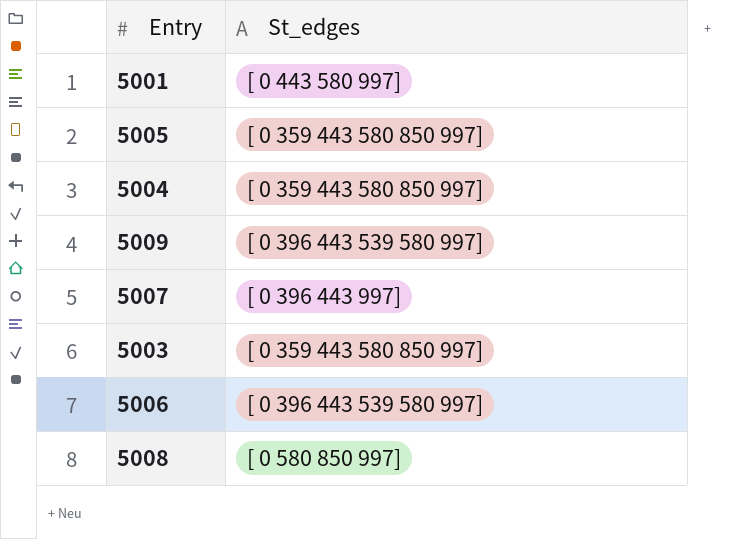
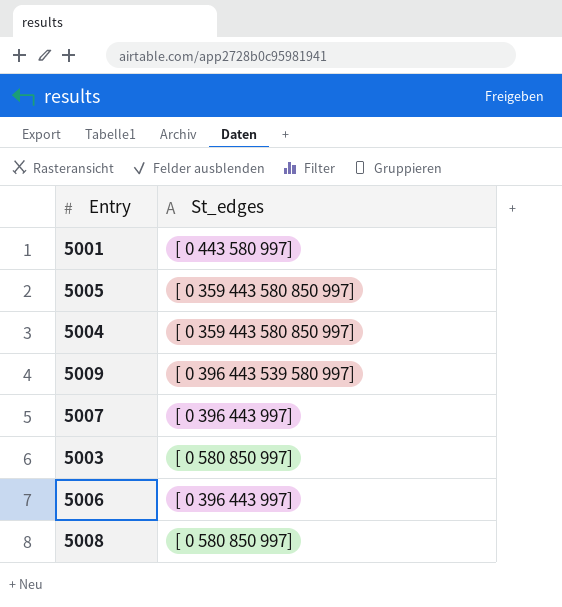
5003 | St_edges: [ 0 359 443 580 850 997] -> [ 0 580 850 997]
5006 | St_edges: [ 0 396 443 539 580 997] -> [ 0 396 443 997]

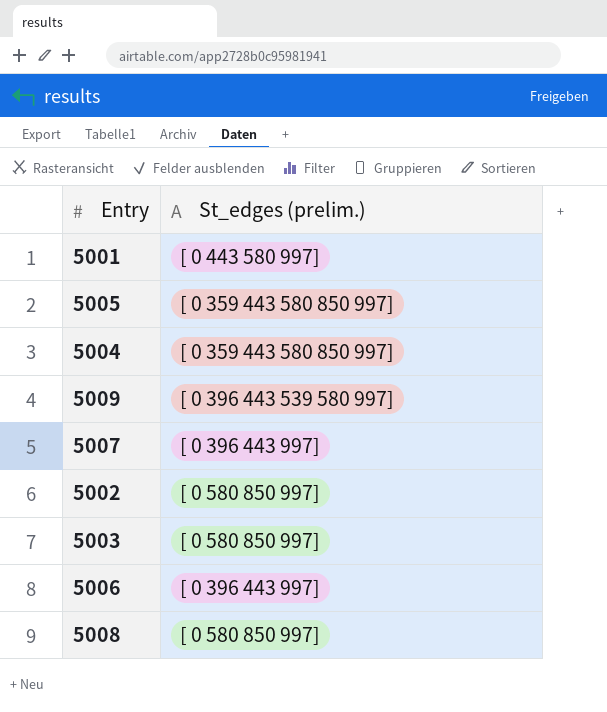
column name: St_edges -> St_edges (prelim.)
row 5002: none -> [ 0 580 850 997]

